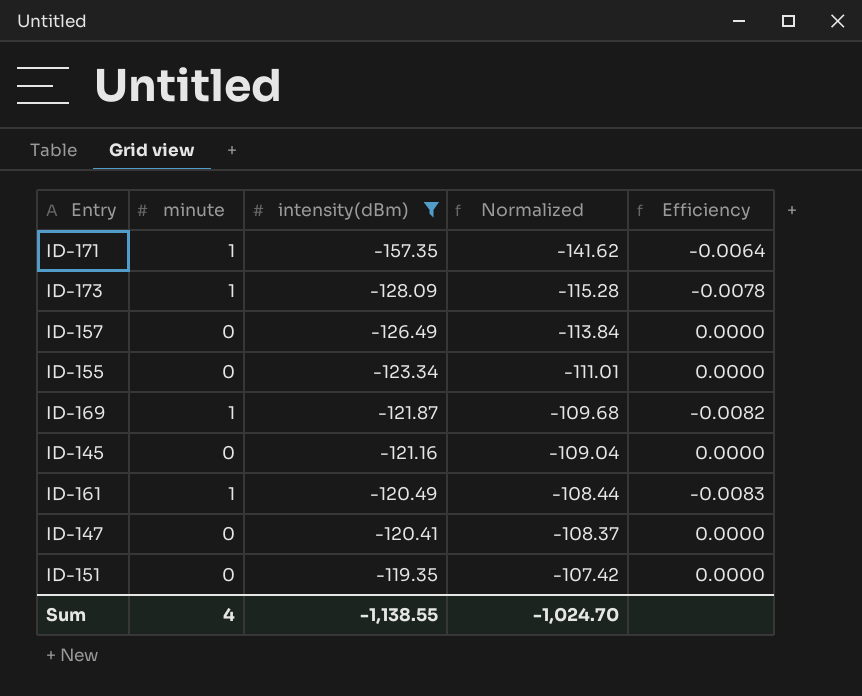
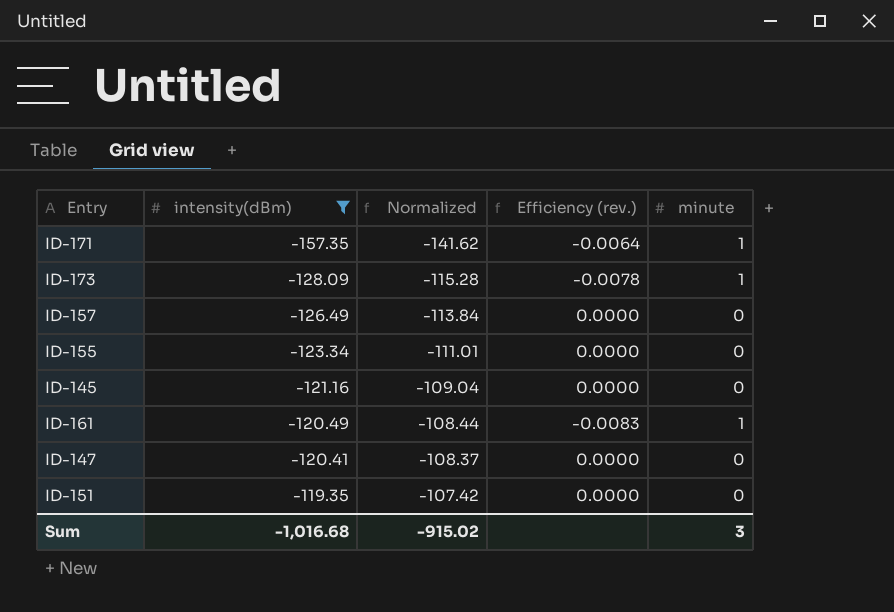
column name: Efficiency -> Efficiency (rev.)
column minute | position: 2 -> 5
row ID-169: 1 | -121.87 | -109.68 | -0.0082 -> none
Sum | intensity(dBm): -1,138.55 -> -1,016.68
Sum | Normalized: -1,024.70 -> -915.02
Sum | minute: 4 -> 3

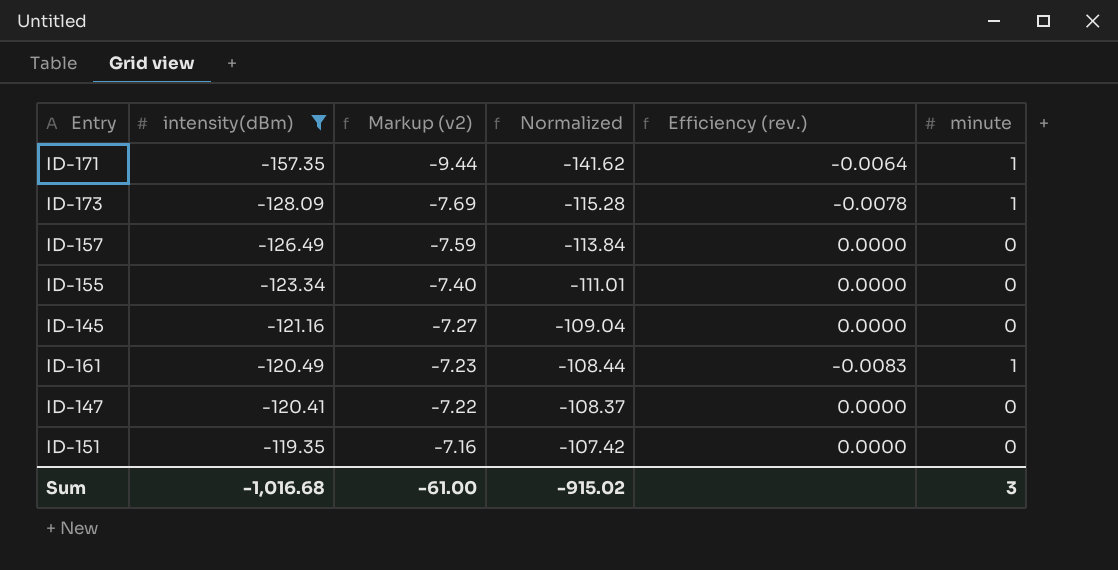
column Markup (v2) | formula: none -> [intensity(dBm)] * 0.06

